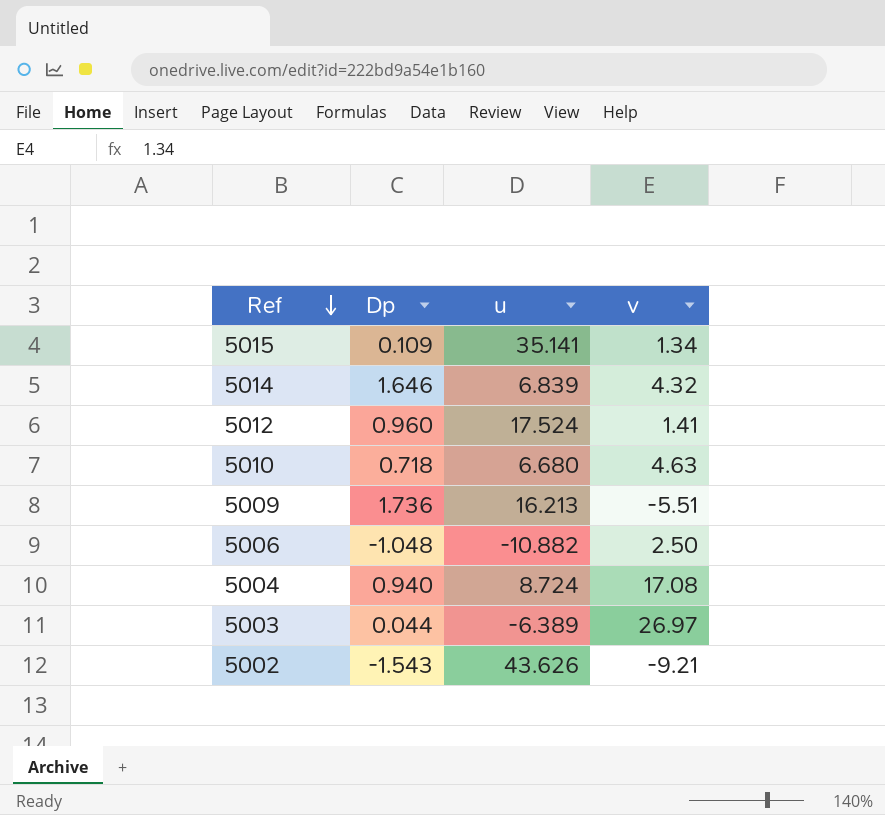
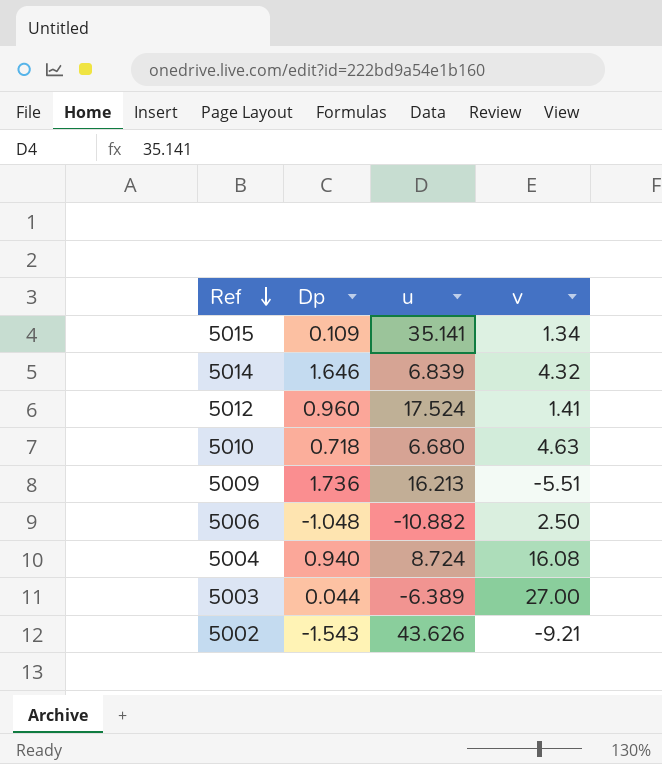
5004 | v: 17.08 -> 16.08
5003 | v: 26.97 -> 27.00

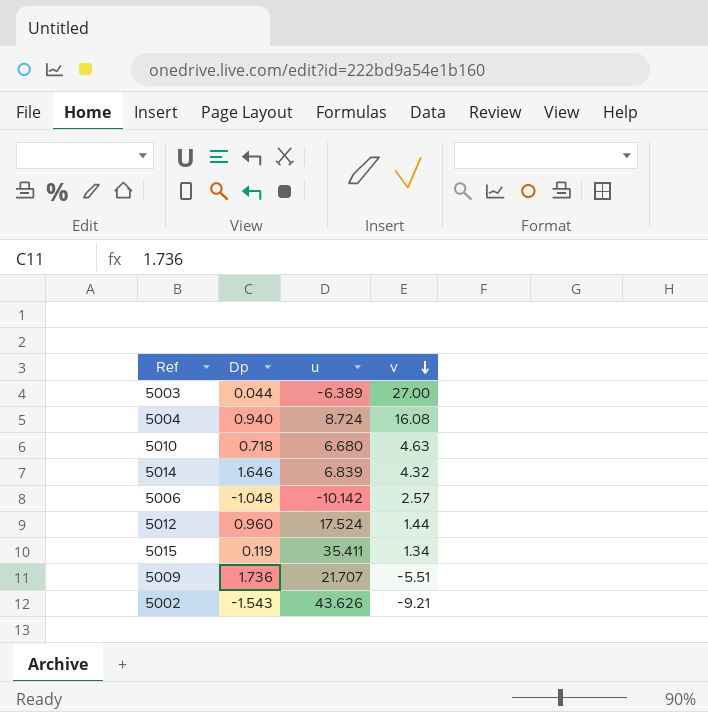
row order: Ref descending -> v descending
5006 | u: -10.882 -> -10.142
5006 | v: 2.50 -> 2.57
5012 | v: 1.41 -> 1.44
5015 | Dp: 0.109 -> 0.119
5015 | u: 35.141 -> 35.411
5009 | u: 16.213 -> 21.707

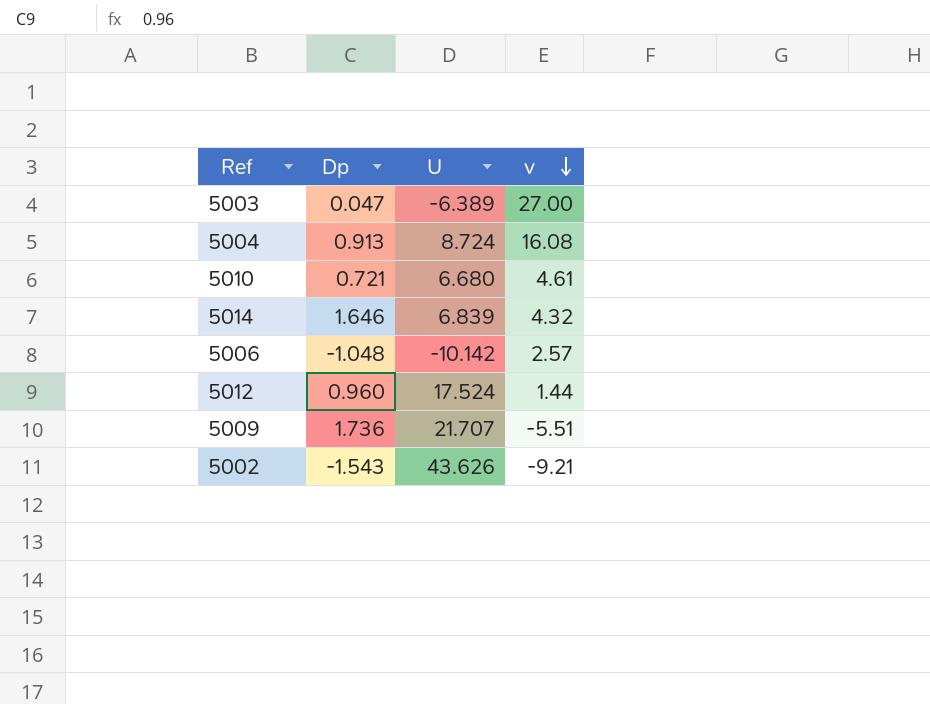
column name: u -> U
row 5015: 0.119 | 35.411 | 1.34 -> none
5003 | Dp: 0.044 -> 0.047
5004 | Dp: 0.940 -> 0.913
5010 | Dp: 0.718 -> 0.721
5010 | v: 4.63 -> 4.61

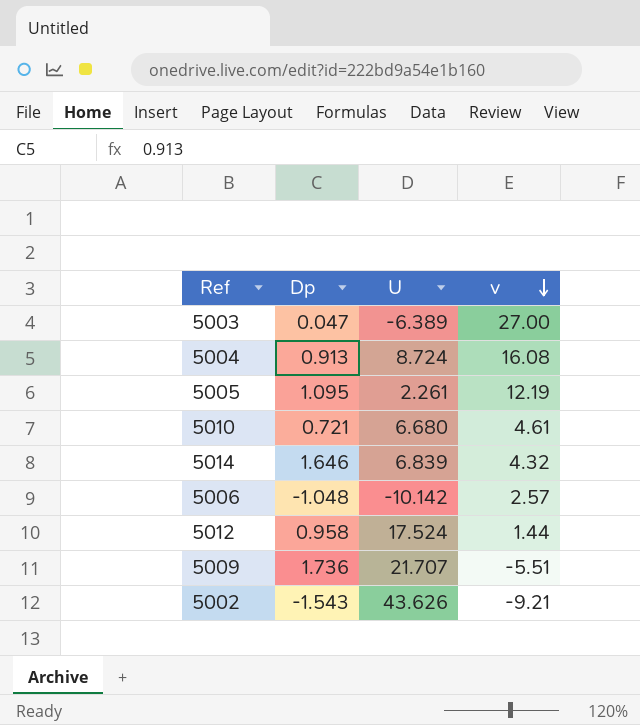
row 5005: none -> 1.095 | 2.261 | 12.19
5012 | Dp: 0.960 -> 0.958

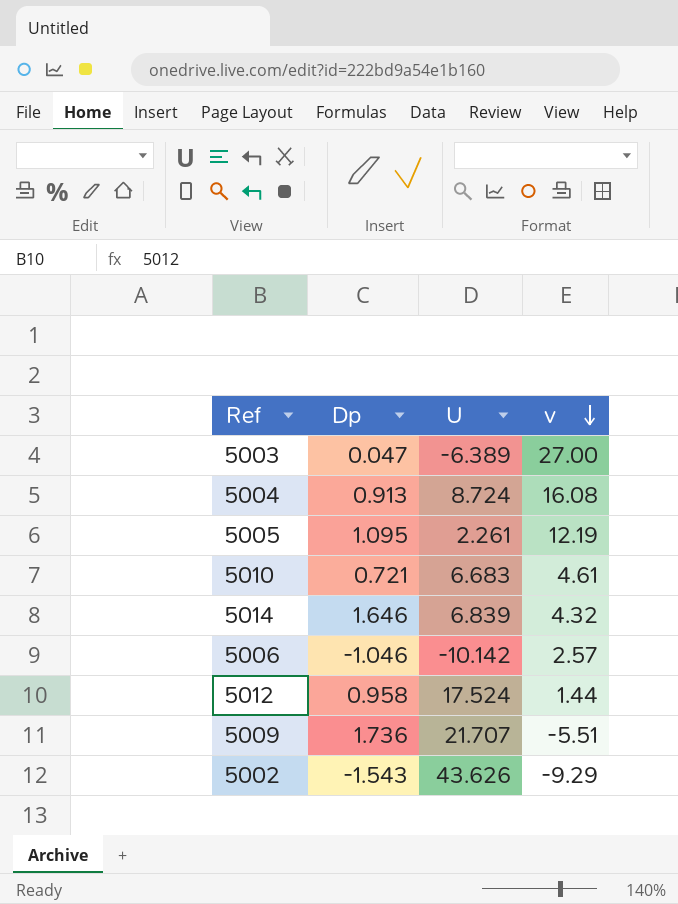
5010 | U: 6.680 -> 6.683
5006 | Dp: -1.048 -> -1.046
5002 | v: -9.21 -> -9.29

